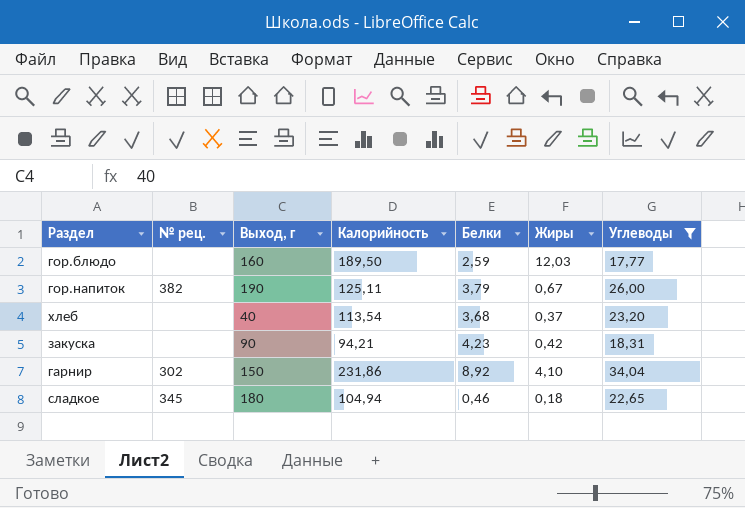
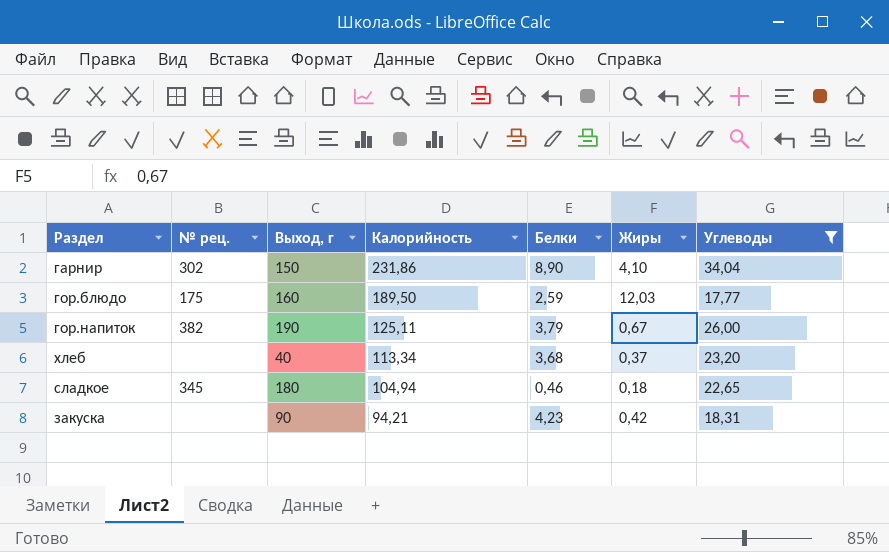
row order: none -> Калорийность descending
гарнир | Белки: 8,92 -> 8,90
гор.блюдо | № рец.: none -> 175
хлеб | Калорийность: 113,54 -> 113,34

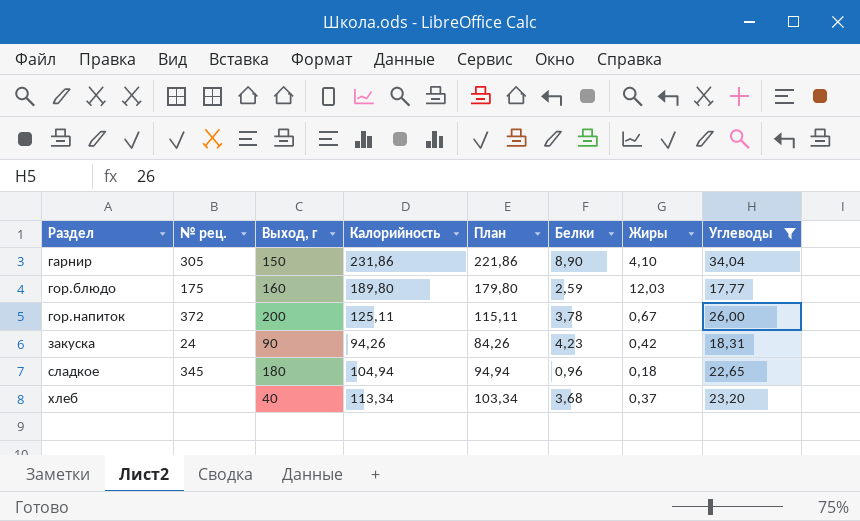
row order: Калорийность descending -> Раздел ascending
column План | formula: none -> [Калорийность] - 10
гарнир | № рец.: 302 -> 305
гор.блюдо | Калорийность: 189,50 -> 189,80
гор.напиток | № рец.: 382 -> 372
гор.напиток | Выход, г: 190 -> 200
гор.напиток | Белки: 3,79 -> 3,78
закуска | № рец.: none -> 24
закуска | Калорийность: 94,21 -> 94,26
сладкое | Белки: 0,46 -> 0,96

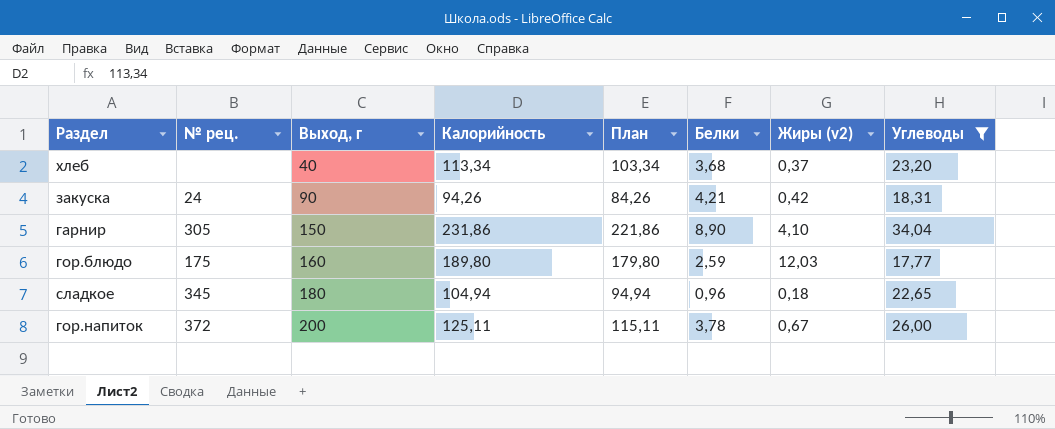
row order: Раздел ascending -> Выход, г ascending
column name: Жиры -> Жиры (v2)
закуска | Белки: 4,23 -> 4,21

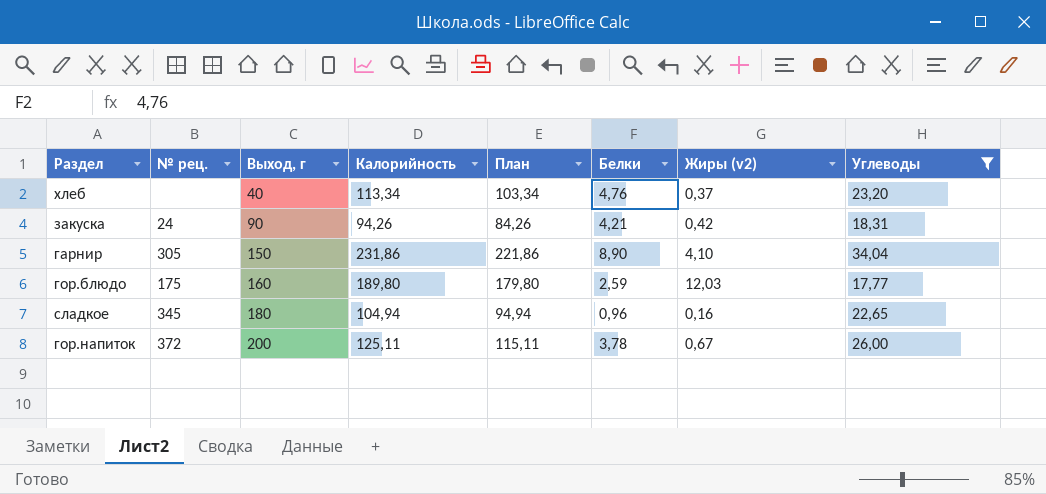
хлеб | Белки: 3,68 -> 4,76
сладкое | Жиры (v2): 0,18 -> 0,16

